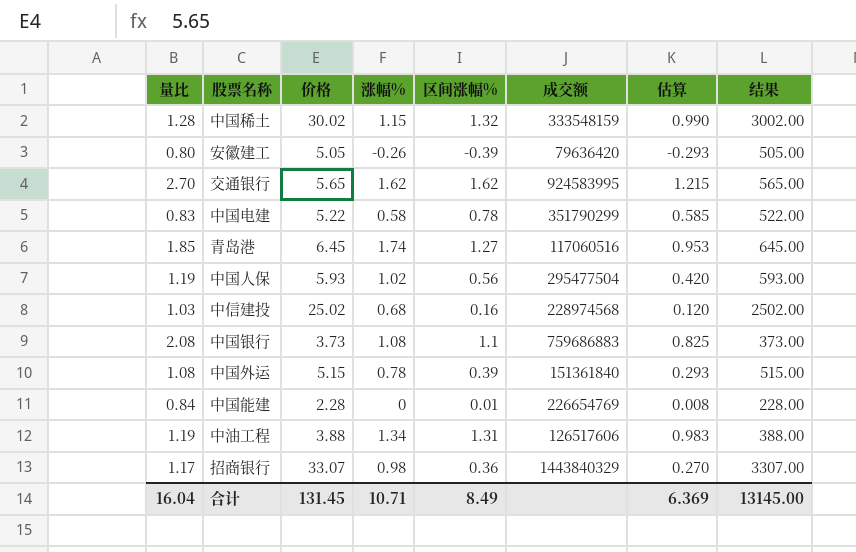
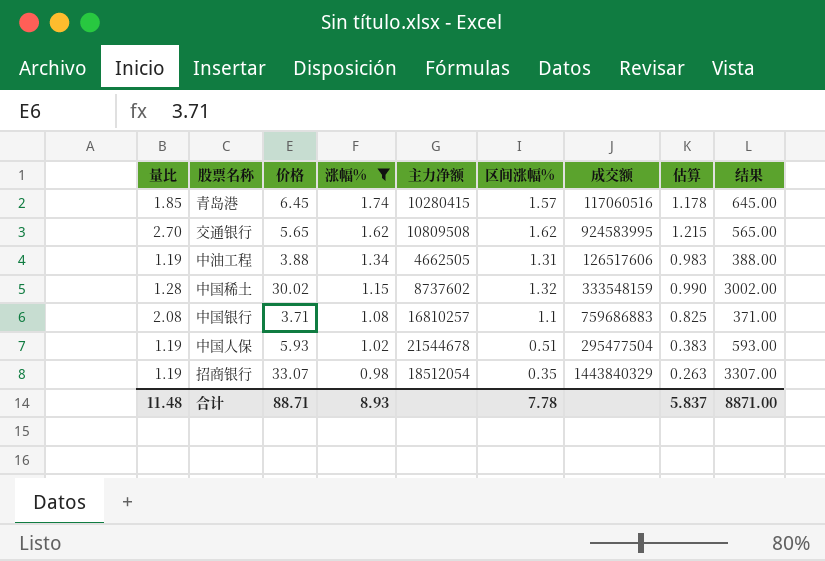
filter: none -> 涨幅% >= 0.98
row order: none -> 涨幅% descending
column 主力净额 | position: none -> 5
青岛港 | 区间涨幅%: 1.27 -> 1.57
青岛港 | 估算: 0.953 -> 1.178
中国银行 | 价格: 3.73 -> 3.71
中国银行 | 结果: 373.00 -> 371.00
中国人保 | 区间涨幅%: 0.56 -> 0.51
中国人保 | 估算: 0.420 -> 0.383
招商银行 | 量比: 1.17 -> 1.19
招商银行 | 区间涨幅%: 0.36 -> 0.35
招商银行 | 估算: 0.270 -> 0.263
合计 | 量比: 16.04 -> 11.48
合计 | 价格: 131.45 -> 88.71
合计 | 涨幅%: 10.71 -> 8.93
合计 | 区间涨幅%: 8.49 -> 7.78
合计 | 估算: 6.369 -> 5.837
合计 | 结果: 13145.00 -> 8871.00

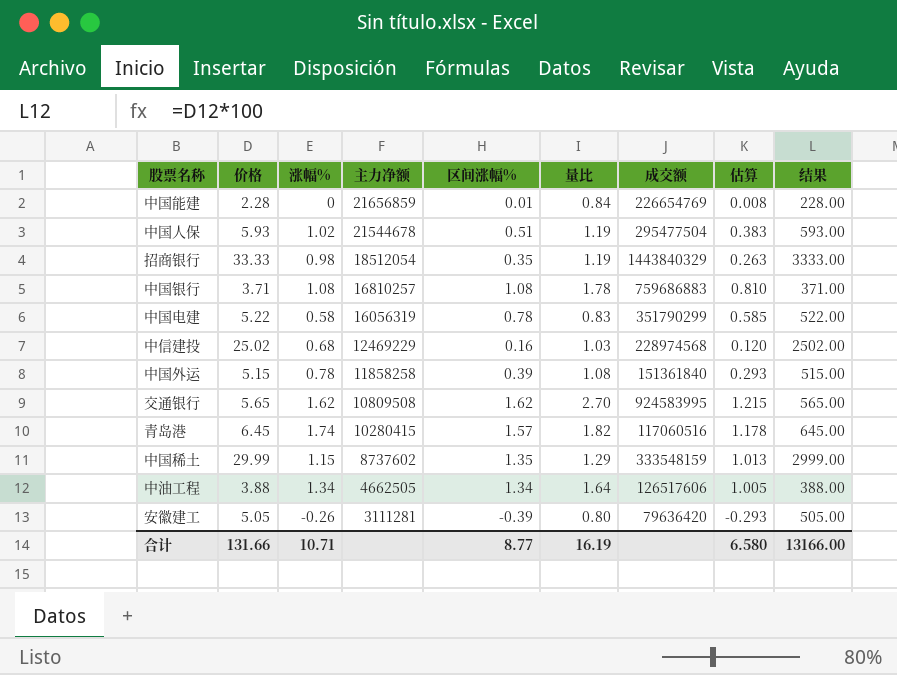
filter: 涨幅% >= 0.98 -> none
row order: 涨幅% descending -> 主力净额 descending
column 量比 | position: 1 -> 6
招商银行 | 价格: 33.07 -> 33.33
招商银行 | 结果: 3307.00 -> 3333.00
中国银行 | 区间涨幅%: 1.1 -> 1.08
中国银行 | 量比: 2.08 -> 1.78
中国银行 | 估算: 0.825 -> 0.810
青岛港 | 量比: 1.85 -> 1.82
中国稀土 | 价格: 30.02 -> 29.99
中国稀土 | 区间涨幅%: 1.32 -> 1.35
中国稀土 | 量比: 1.28 -> 1.29
中国稀土 | 估算: 0.990 -> 1.013
中国稀土 | 结果: 3002.00 -> 2999.00
中油工程 | 区间涨幅%: 1.31 -> 1.34
中油工程 | 量比: 1.19 -> 1.64
中油工程 | 估算: 0.983 -> 1.005
合计 | 价格: 88.71 -> 131.66
合计 | 涨幅%: 8.93 -> 10.71
合计 | 区间涨幅%: 7.78 -> 8.77
合计 | 量比: 11.48 -> 16.19
合计 | 估算: 5.837 -> 6.580
合计 | 结果: 8871.00 -> 13166.00

